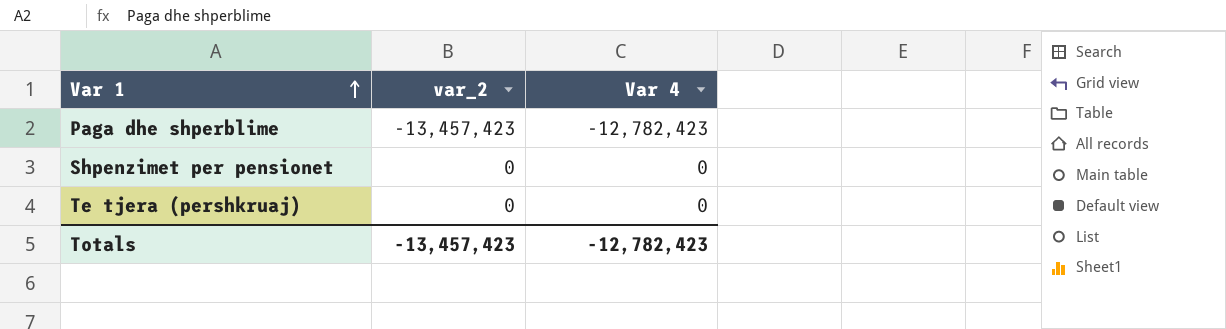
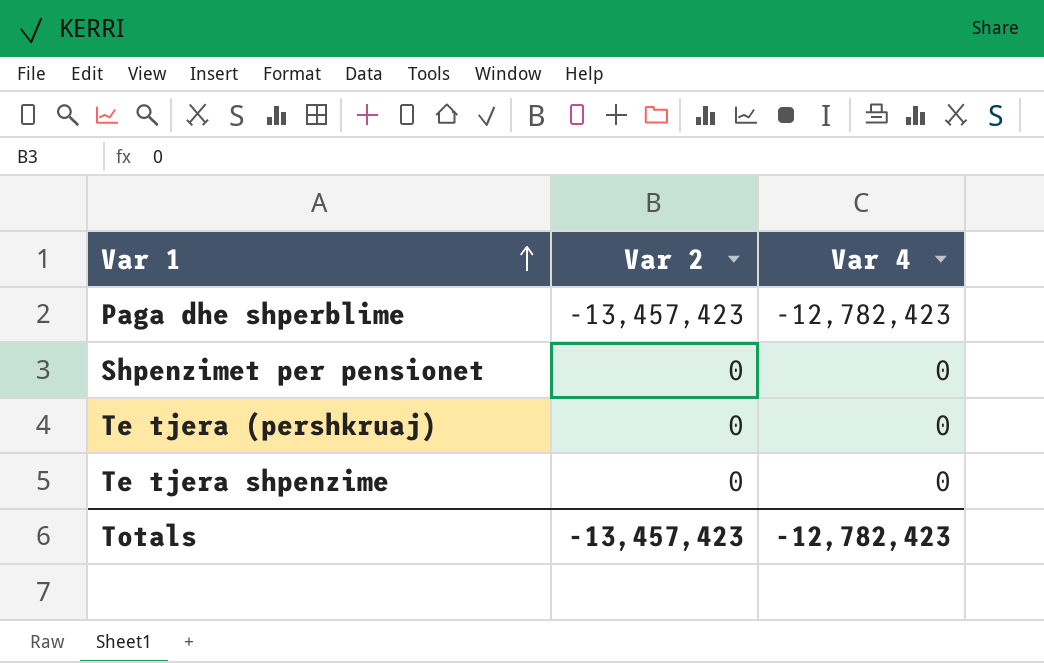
column name: var_2 -> Var 2
row Te tjera shpenzime: none -> 0 | 0

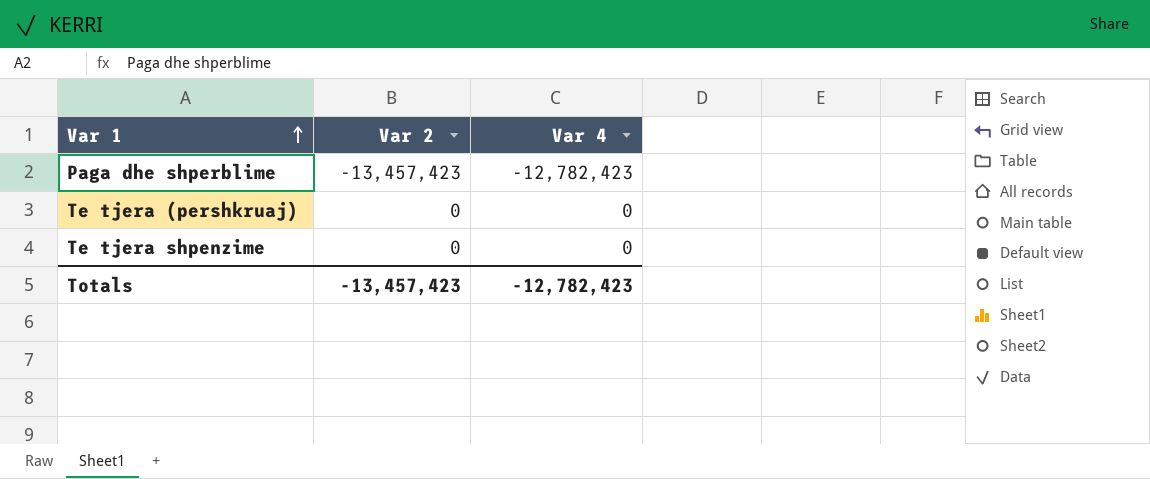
row Shpenzimet per pensionet: 0 | 0 -> none

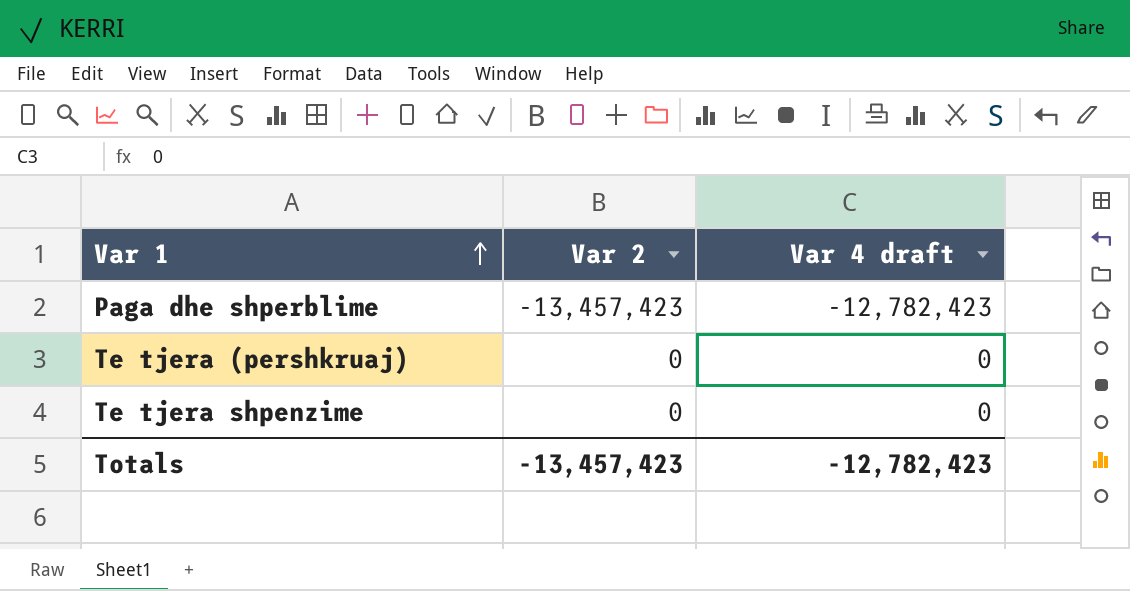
column name: Var 4 -> Var 4 draft

